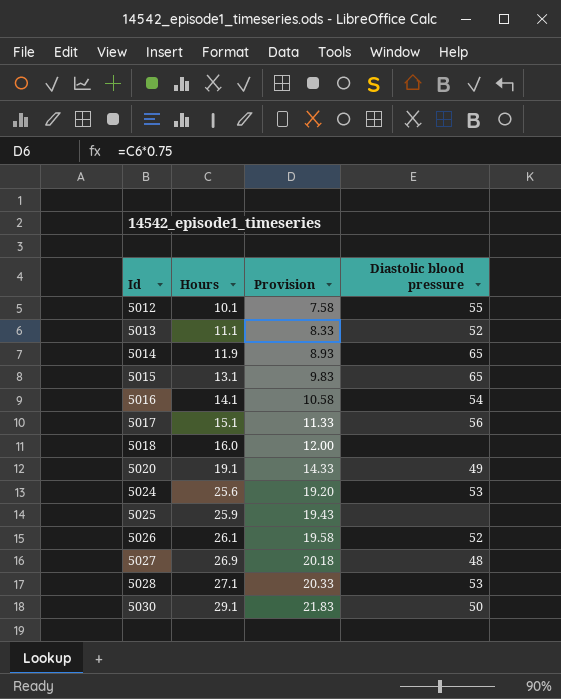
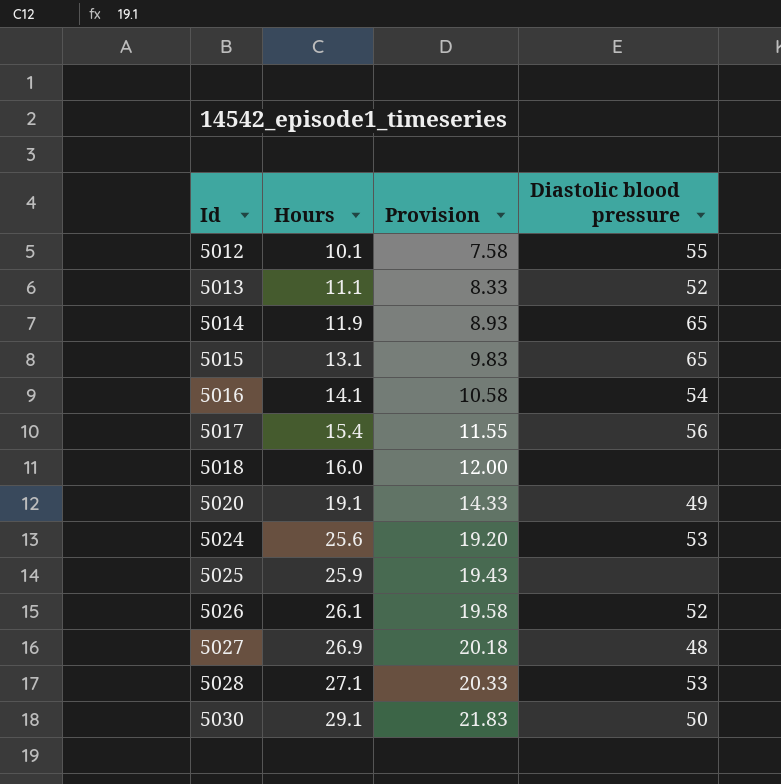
5017 | Hours: 15.1 -> 15.4
5017 | Provision: 11.33 -> 11.55

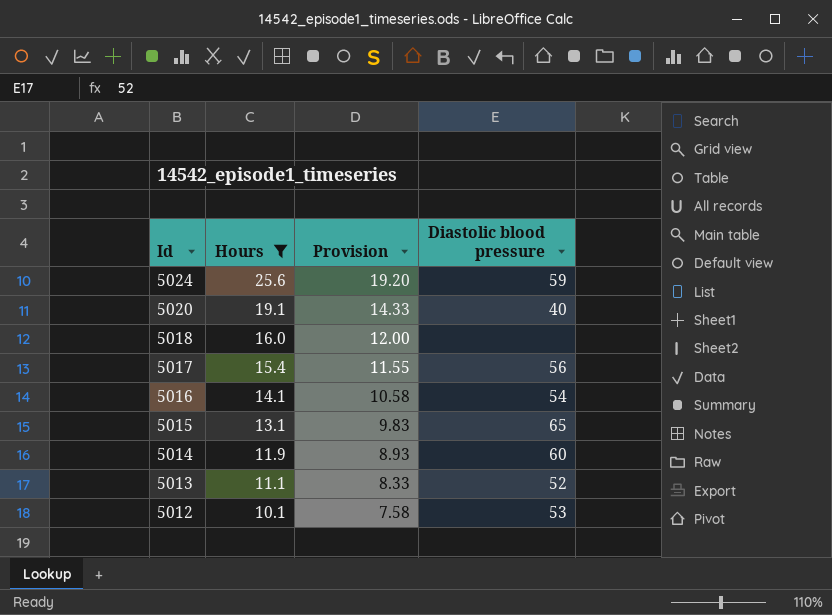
filter: none -> Hours <= 25.6
row order: Id ascending -> Id descending
5024 | Diastolic blood pressure: 53 -> 59
5020 | Diastolic blood pressure: 49 -> 40
5014 | Diastolic blood pressure: 65 -> 60
5012 | Diastolic blood pressure: 55 -> 53

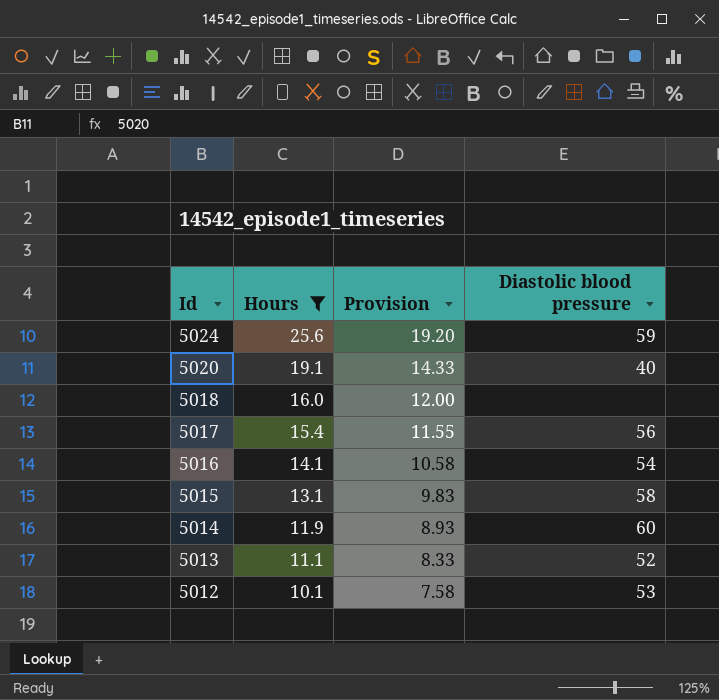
5015 | Diastolic blood pressure: 65 -> 58

